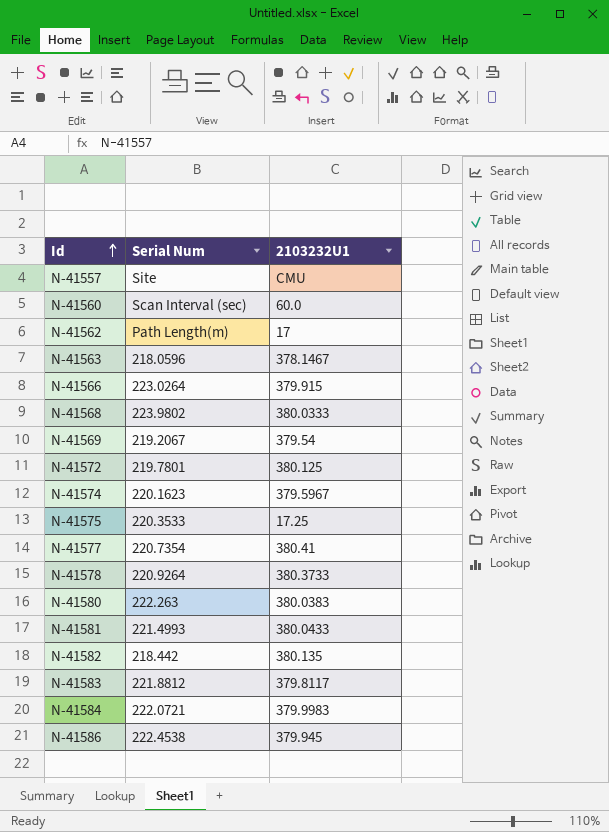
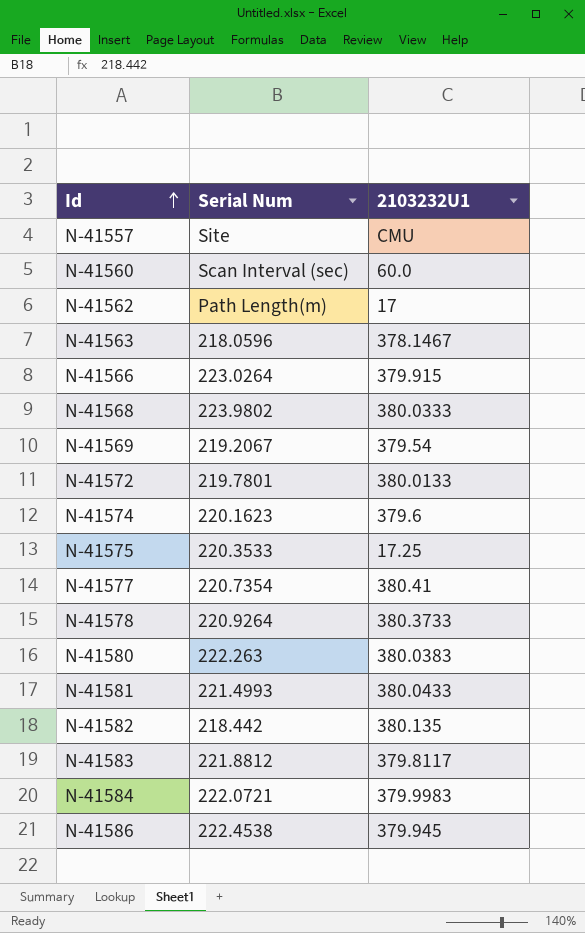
N-41572 | 2103232U1: 380.125 -> 380.0133
N-41574 | 2103232U1: 379.5967 -> 379.6

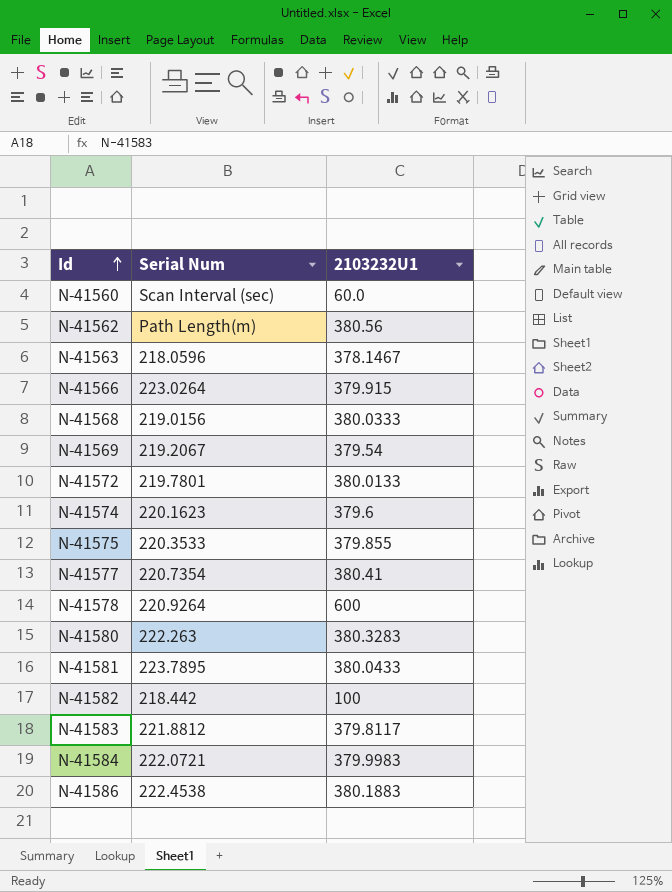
row N-41557: Site | CMU -> none
N-41562 | 2103232U1: 17 -> 380.56
N-41568 | Serial Num: 223.9802 -> 219.0156
N-41575 | 2103232U1: 17.25 -> 379.855
N-41578 | 2103232U1: 380.3733 -> 600
N-41580 | 2103232U1: 380.0383 -> 380.3283
N-41581 | Serial Num: 221.4993 -> 223.7895
N-41582 | 2103232U1: 380.135 -> 100
N-41586 | 2103232U1: 379.945 -> 380.1883

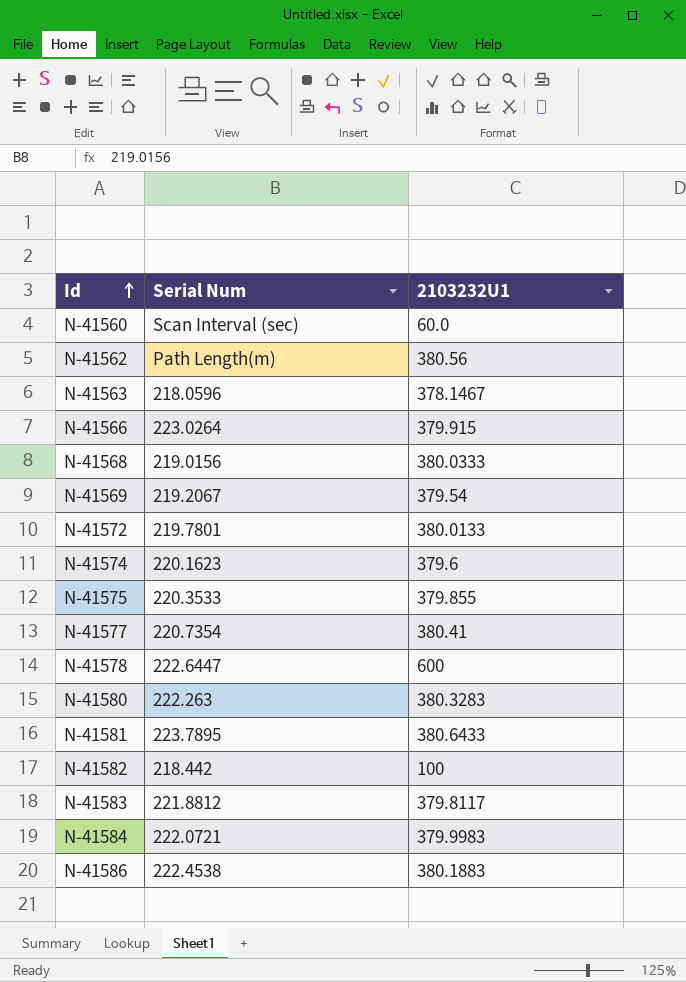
N-41578 | Serial Num: 220.9264 -> 222.6447
N-41581 | 2103232U1: 380.0433 -> 380.6433

